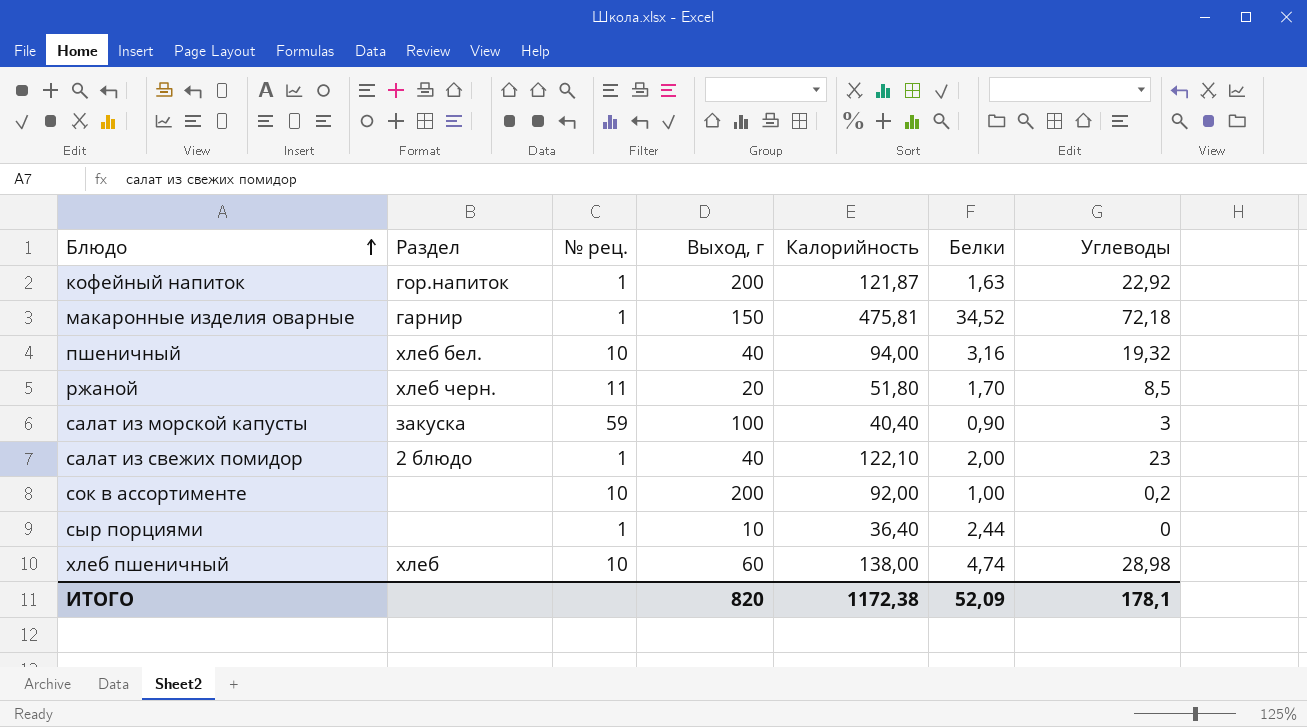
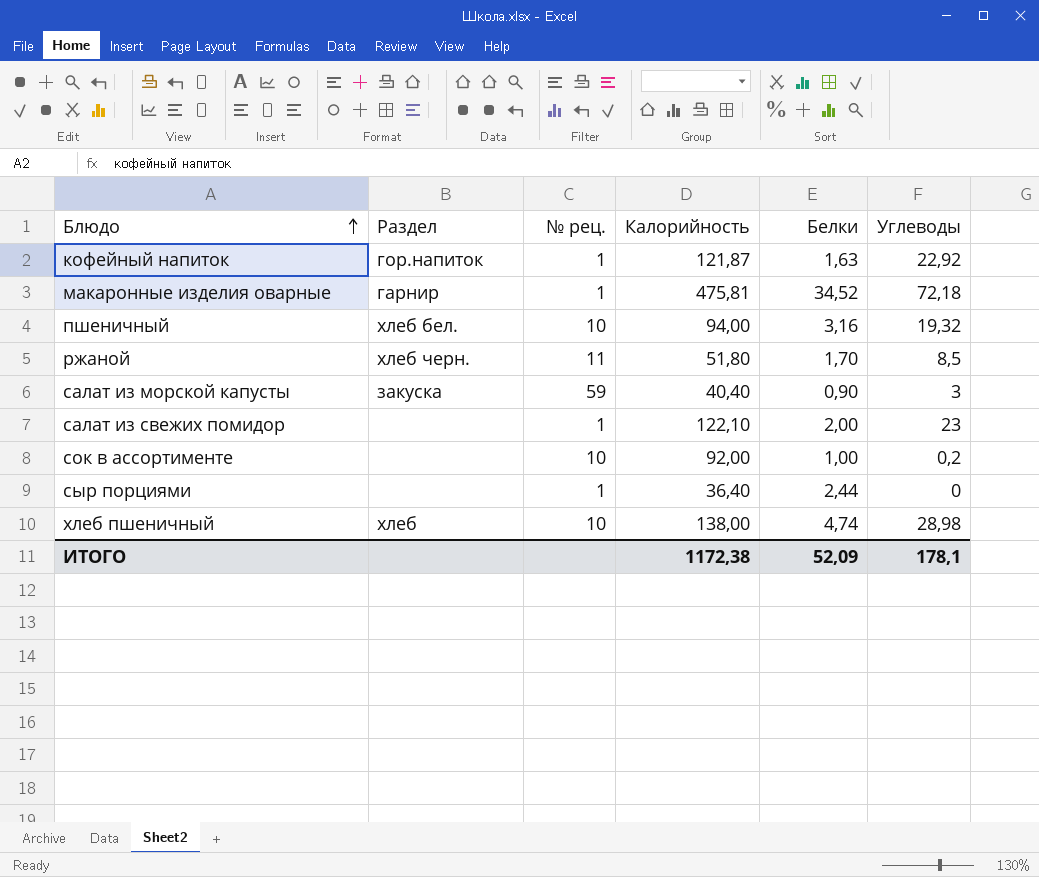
column Выход, г | position: 4 -> none
салат из свежих помидор | Раздел: 2 блюдо -> none

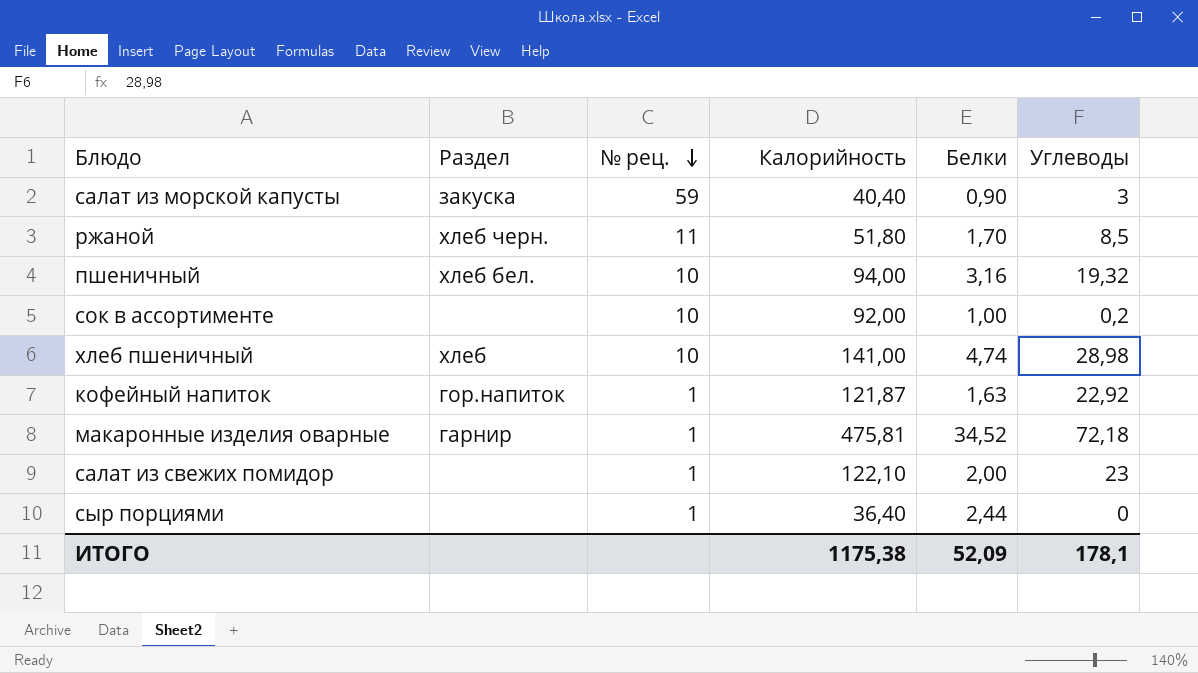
row order: Блюдо ascending -> № рец. descending
хлеб пшеничный | Калорийность: 138,00 -> 141,00
ИТОГО | Калорийность: 1172,38 -> 1175,38

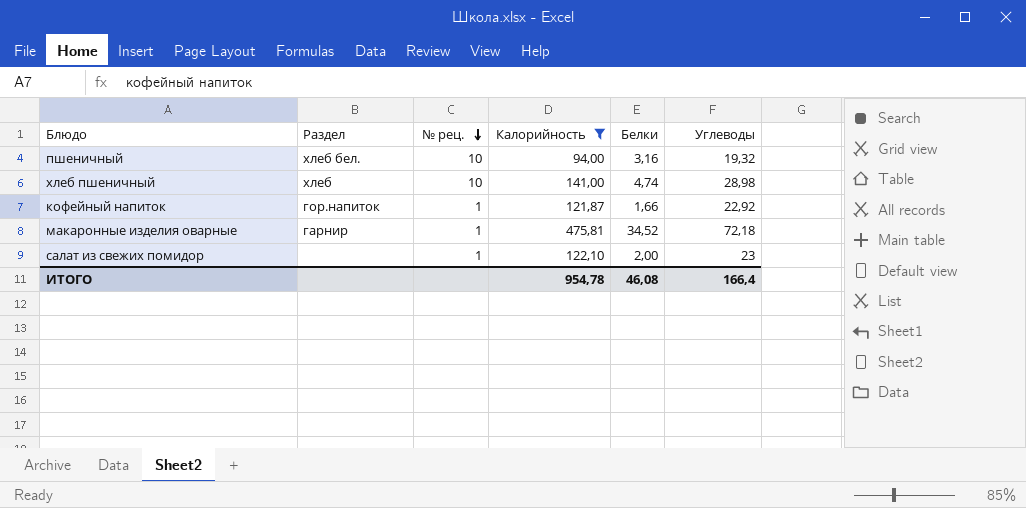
filter: none -> Калорийность >= 94,00
кофейный напиток | Белки: 1,63 -> 1,66
ИТОГО | Калорийность: 1175,38 -> 954,78
ИТОГО | Белки: 52,09 -> 46,08
ИТОГО | Углеводы: 178,1 -> 166,4

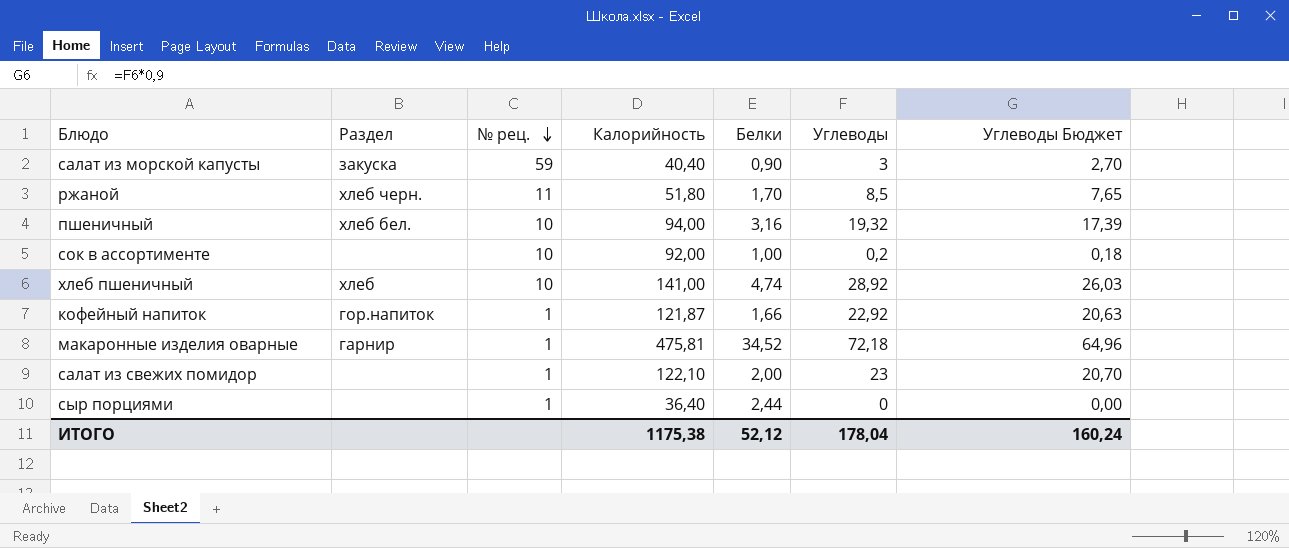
filter: Калорийность >= 94,00 -> none
column Углеводы Бюджет | formula: none -> [Углеводы] * 0,9
хлеб пшеничный | Углеводы: 28,98 -> 28,92
ИТОГО | Калорийность: 954,78 -> 1175,38
ИТОГО | Белки: 46,08 -> 52,12
ИТОГО | Углеводы: 166,4 -> 178,04

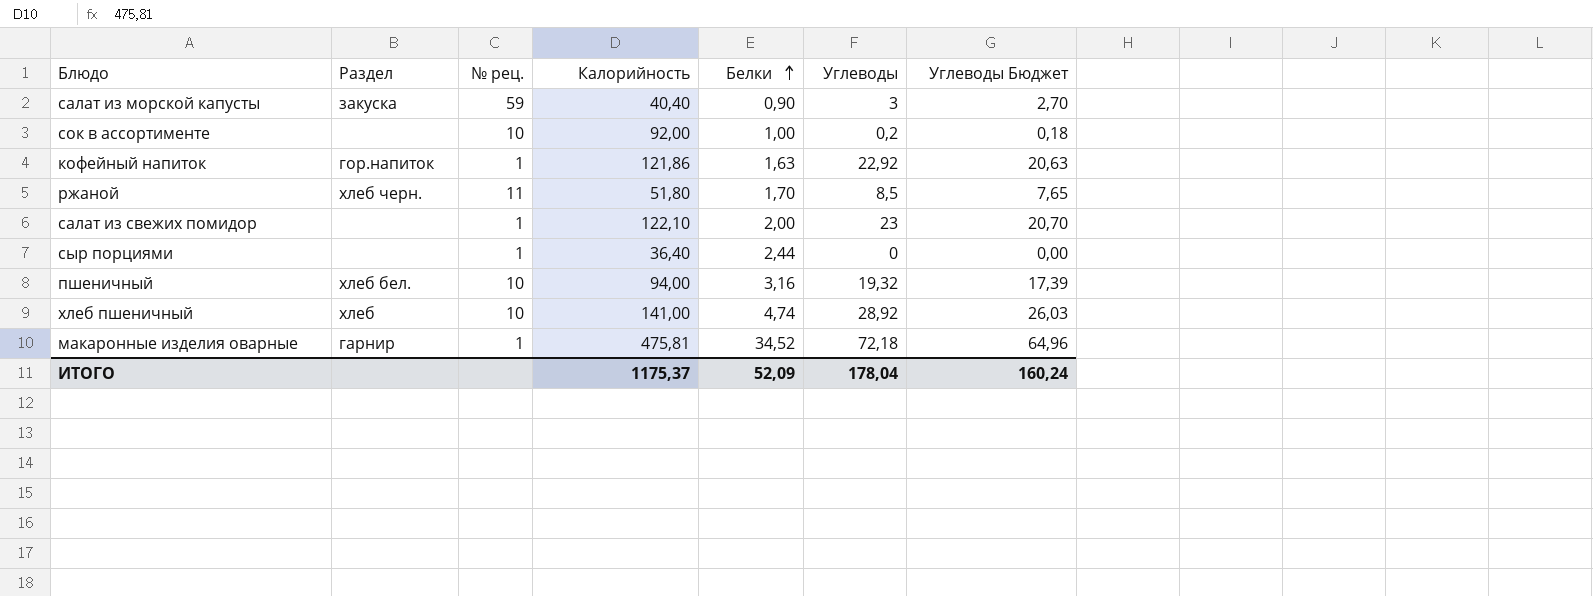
row order: № рец. descending -> Белки ascending
кофейный напиток | Калорийность: 121,87 -> 121,86
кофейный напиток | Белки: 1,66 -> 1,63
ИТОГО | Калорийность: 1175,38 -> 1175,37
ИТОГО | Белки: 52,12 -> 52,09

